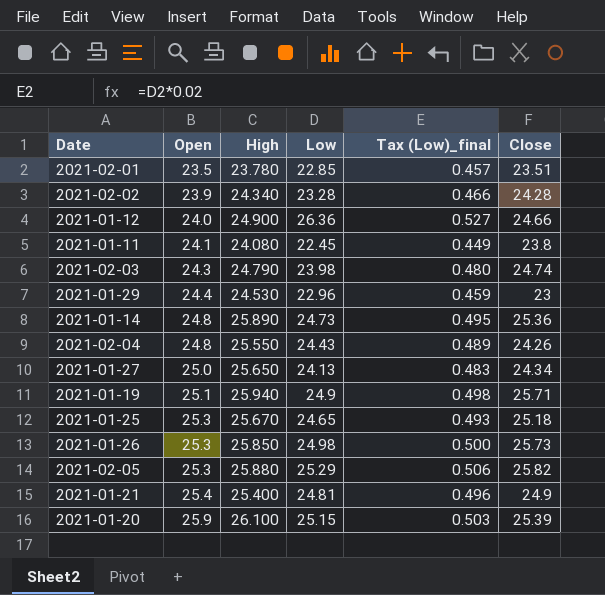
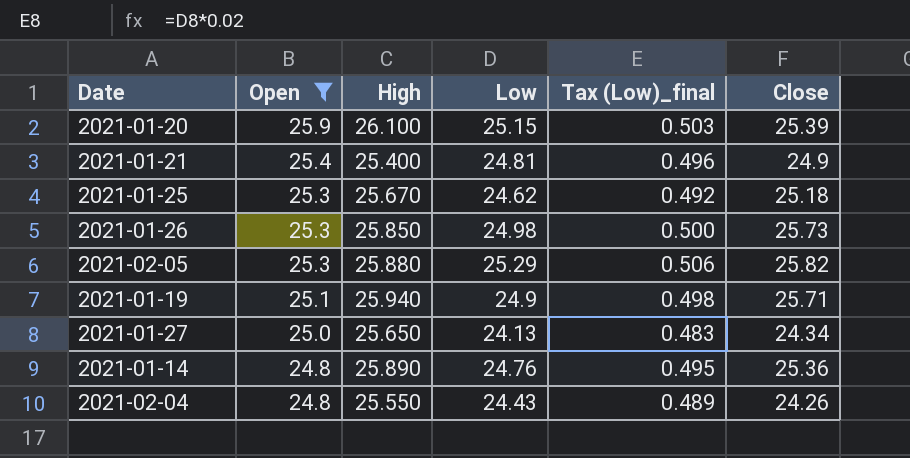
filter: none -> Open >= 24.8
row order: Open ascending -> Open descending
2021-01-25 | Low: 24.65 -> 24.62
2021-01-25 | Tax (Low)_final: 0.493 -> 0.492
2021-01-14 | Low: 24.73 -> 24.76

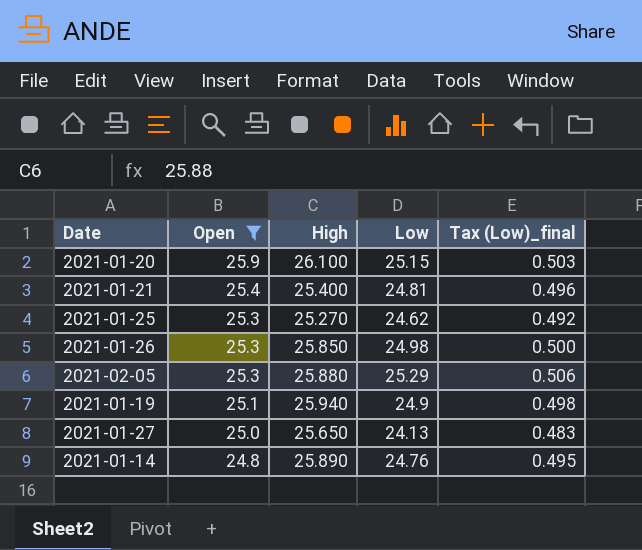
column Close | position: 6 -> none
row 2021-02-04: 24.8 | 25.550 | 24.43 | 0.489 | 24.26 -> none
2021-01-25 | High: 25.670 -> 25.270

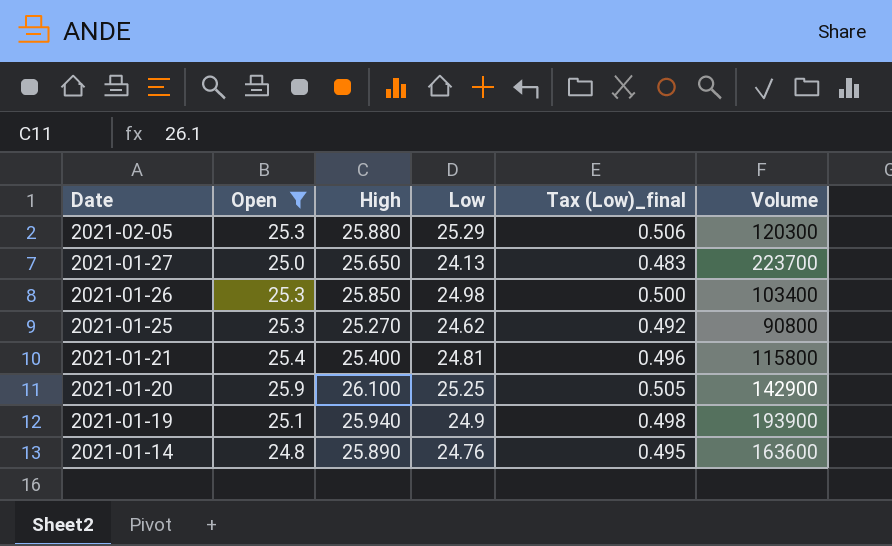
row order: Open descending -> Date descending
column Volume | position: none -> 6
2021-01-20 | Low: 25.15 -> 25.25
2021-01-20 | Tax (Low)_final: 0.503 -> 0.505

